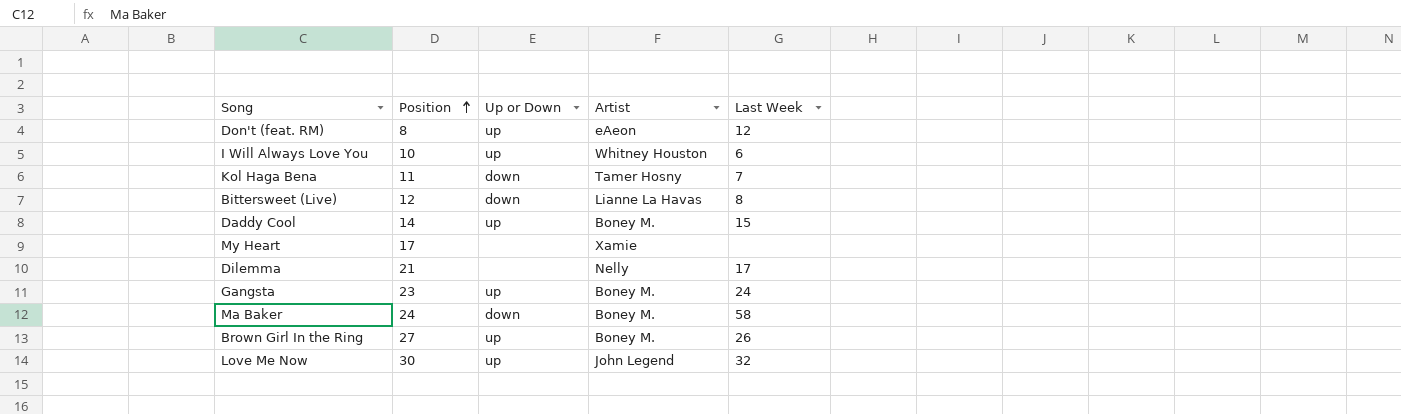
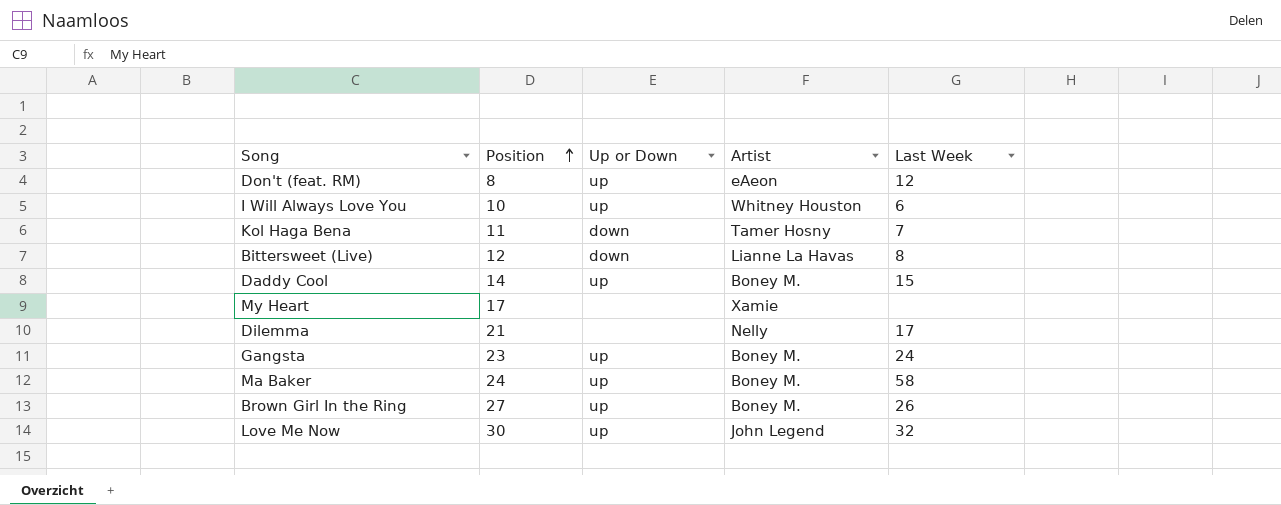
Ma Baker | Up or Down: down -> up

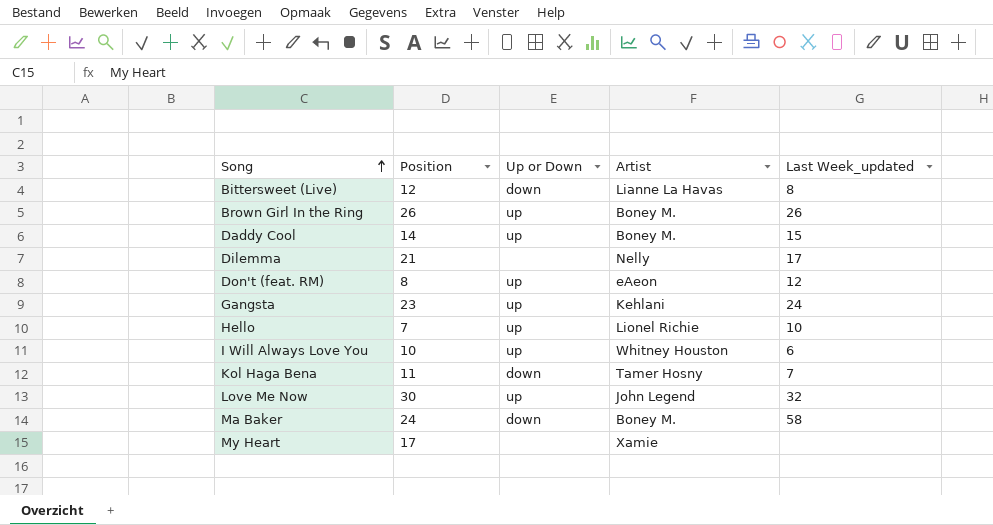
row order: Position ascending -> Song ascending
column name: Last Week -> Last Week_updated
Brown Girl In the Ring | Position: 27 -> 26
Gangsta | Artist: Boney M. -> Kehlani
row Hello: none -> 7 | up | Lionel Richie | 10
Ma Baker | Up or Down: up -> down

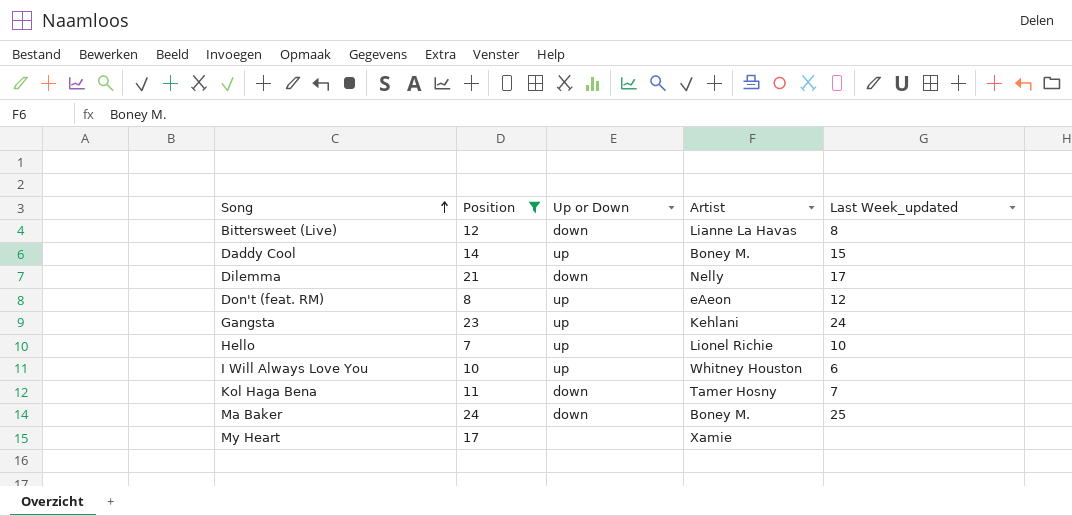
filter: none -> Position <= 24
Dilemma | Up or Down: none -> down
Ma Baker | Last Week_updated: 58 -> 25

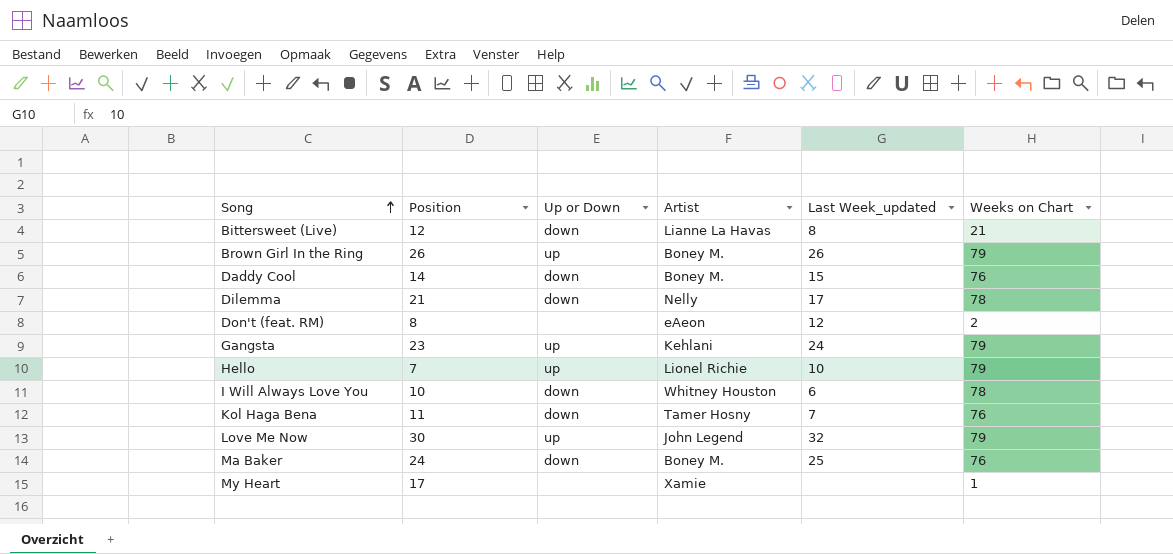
filter: Position <= 24 -> none
column Weeks on Chart | position: none -> 6
Daddy Cool | Up or Down: up -> down
Don't (feat. RM) | Up or Down: up -> none
I Will Always Love You | Up or Down: up -> down

